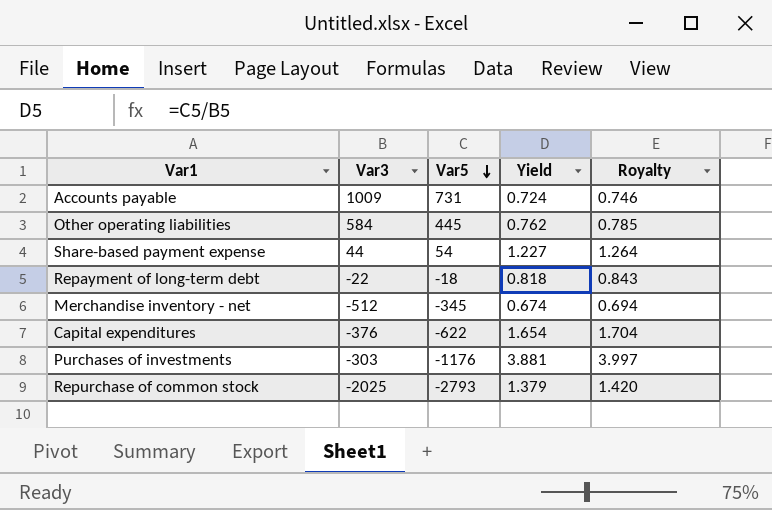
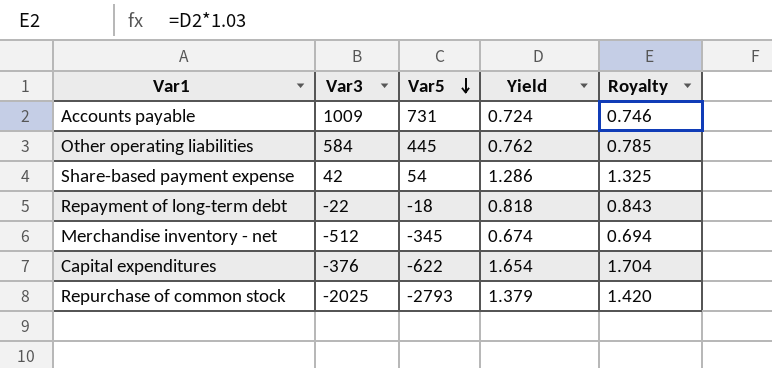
row Purchases of investments: -303 | -1176 | 3.881 | 3.997 -> none
Share-based payment expense | Var3: 44 -> 42
Share-based payment expense | Yield: 1.227 -> 1.286
Share-based payment expense | Royalty: 1.264 -> 1.325

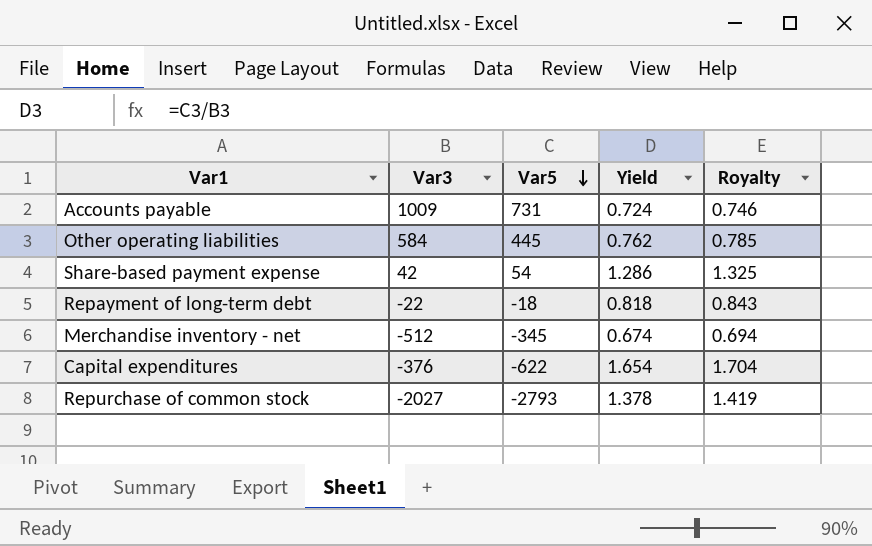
Repurchase of common stock | Var3: -2025 -> -2027
Repurchase of common stock | Yield: 1.379 -> 1.378
Repurchase of common stock | Royalty: 1.420 -> 1.419

